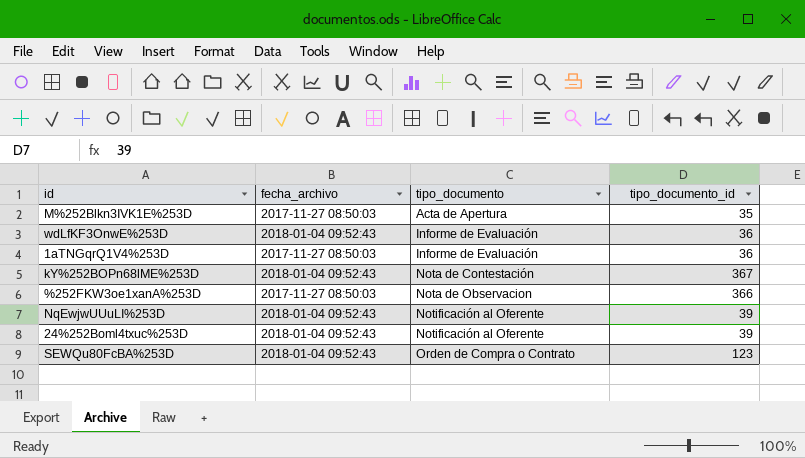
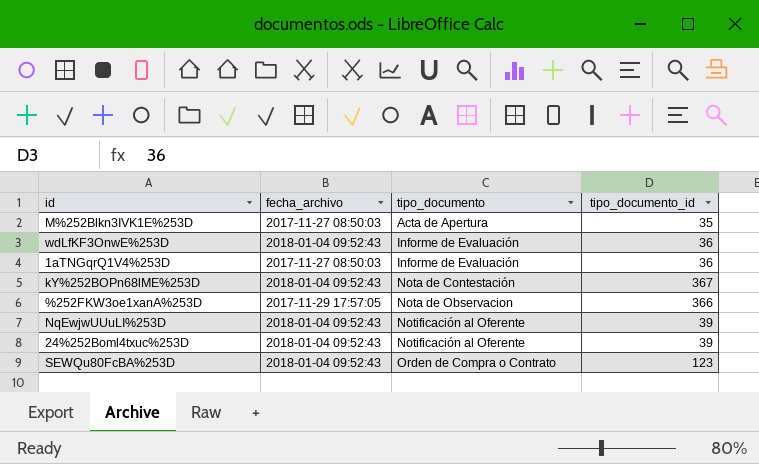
%252FKW3oe1xanA%253D | fecha_archivo: 2017-11-27 08:50:03 -> 2017-11-29 17:57:05

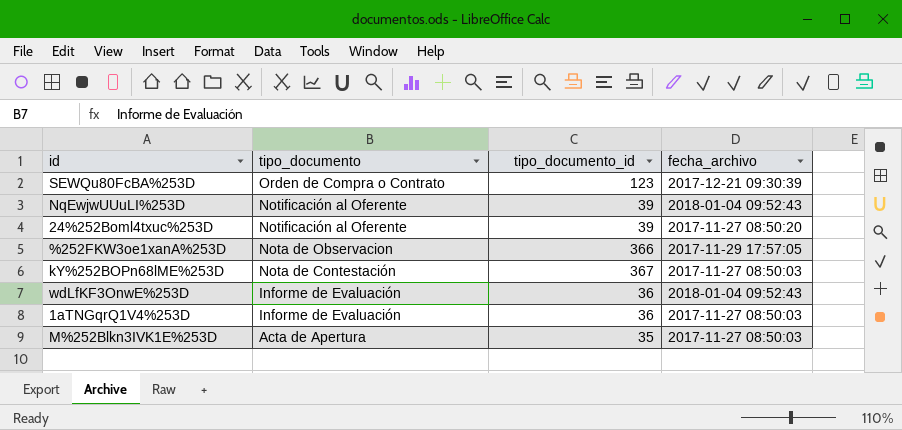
row order: tipo_documento ascending -> tipo_documento descending
column fecha_archivo | position: 2 -> 4
SEWQu80FcBA%253D | fecha_archivo: 2018-01-04 09:52:43 -> 2017-12-21 09:30:39
24%252Boml4txuc%253D | fecha_archivo: 2018-01-04 09:52:43 -> 2017-11-27 08:50:20
kY%252BOPn68lME%253D | fecha_archivo: 2018-01-04 09:52:43 -> 2017-11-27 08:50:03

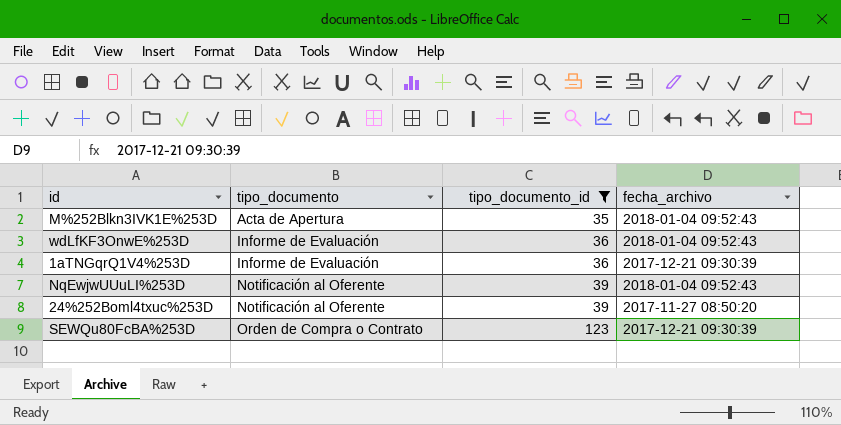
filter: none -> tipo_documento_id <= 123
row order: tipo_documento descending -> tipo_documento ascending
M%252Blkn3IVK1E%253D | fecha_archivo: 2017-11-27 08:50:03 -> 2018-01-04 09:52:43
1aTNGqrQ1V4%253D | fecha_archivo: 2017-11-27 08:50:03 -> 2017-12-21 09:30:39

